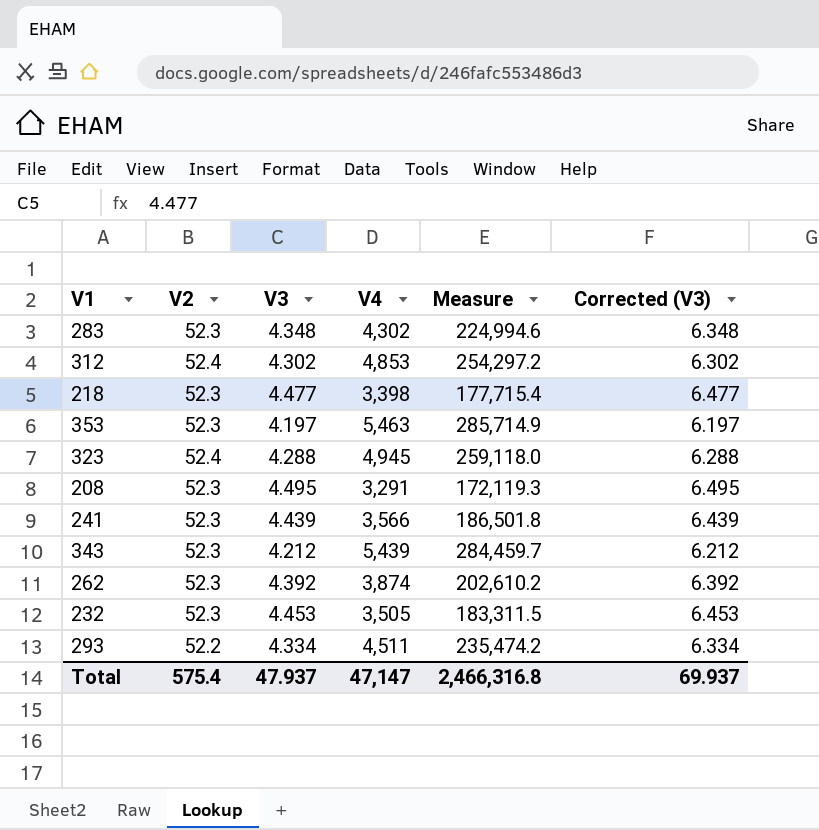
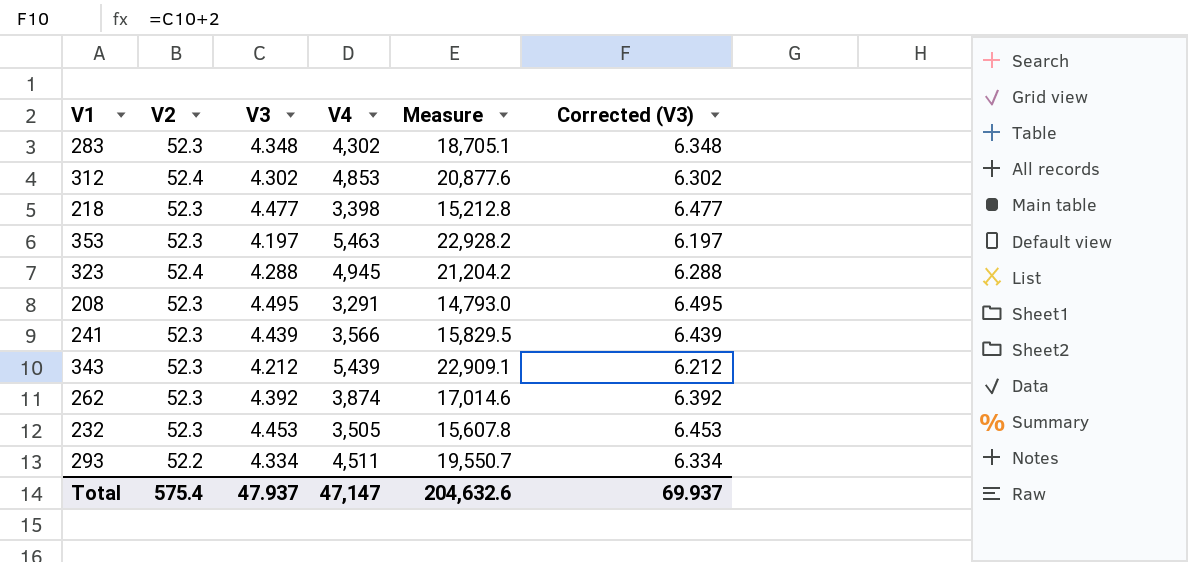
column Measure | formula: [V2] * [V4] -> [V3] * [V4]
Total | Measure: 2,466,316.8 -> 204,632.6

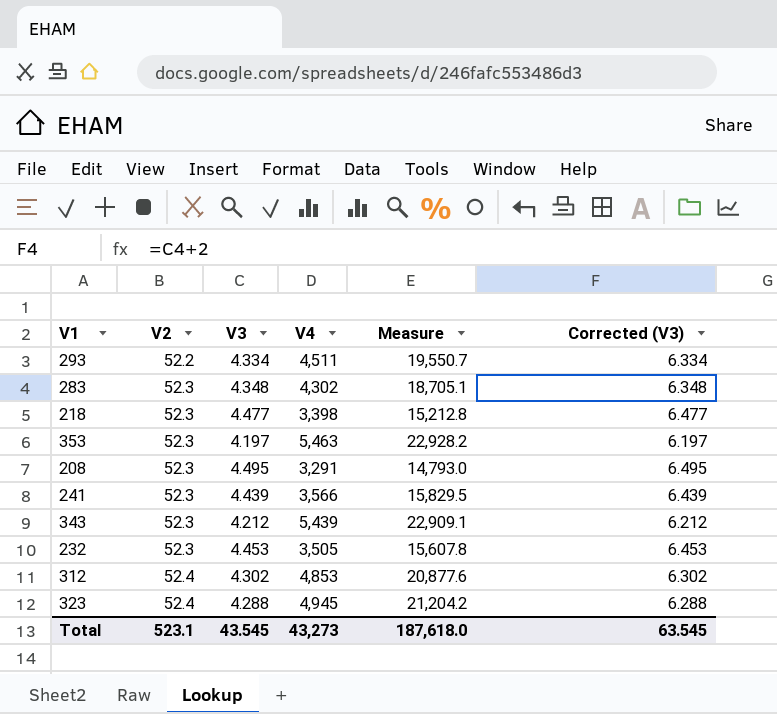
row order: none -> V2 ascending
row 262: 52.3 | 4.392 | 3,874 | 17,014.6 | 6.392 -> none
Total | V2: 575.4 -> 523.1
Total | V3: 47.937 -> 43.545
Total | V4: 47,147 -> 43,273
Total | Measure: 204,632.6 -> 187,618.0
Total | Corrected (V3): 69.937 -> 63.545

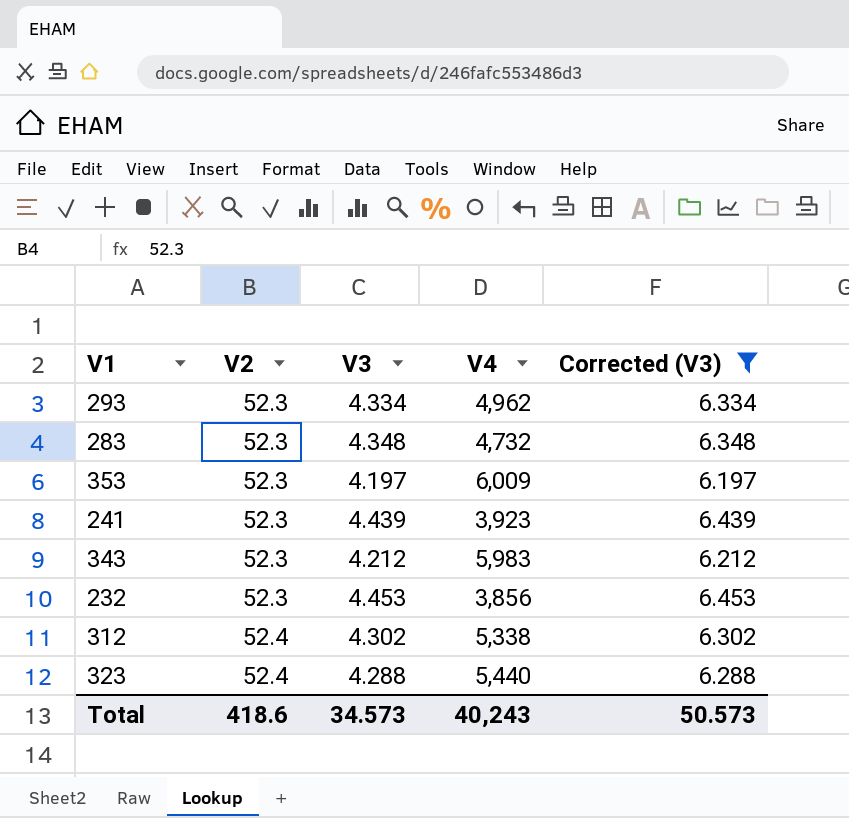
filter: none -> Corrected (V3) <= 6.453
column Measure | formula: [V3] * [V4] -> none
293 | V2: 52.2 -> 52.3
293 | V4: 4,511 -> 4,962
283 | V4: 4,302 -> 4,732
353 | V4: 5,463 -> 6,009
241 | V4: 3,566 -> 3,923
343 | V4: 5,439 -> 5,983
232 | V4: 3,505 -> 3,856
312 | V4: 4,853 -> 5,338
323 | V4: 4,945 -> 5,440
Total | V2: 523.1 -> 418.6
Total | V3: 43.545 -> 34.573
Total | V4: 43,273 -> 40,243
Total | Corrected (V3): 63.545 -> 50.573

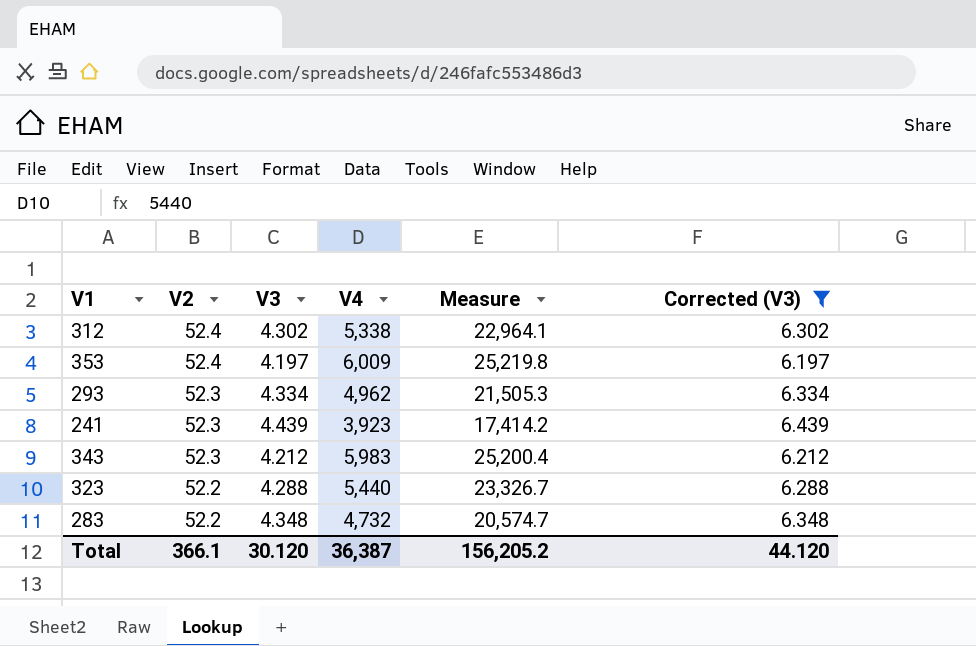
row order: V2 ascending -> V2 descending
column Measure | formula: none -> [V3] * [V4]
row 232: 52.3 | 4.453 | 3,856 | 6.453 -> none
353 | V2: 52.3 -> 52.4
323 | V2: 52.4 -> 52.2
283 | V2: 52.3 -> 52.2
Total | V2: 418.6 -> 366.1
Total | V3: 34.573 -> 30.120
Total | V4: 40,243 -> 36,387
Total | Corrected (V3): 50.573 -> 44.120

